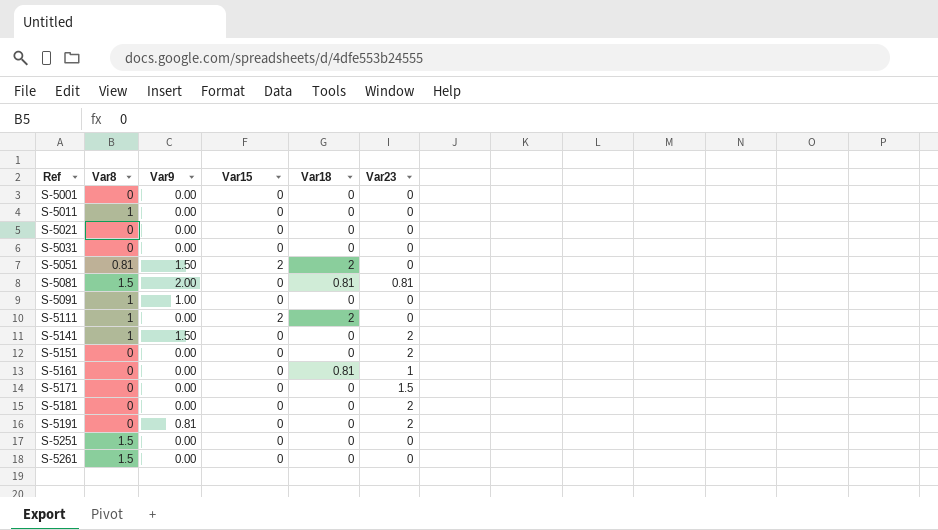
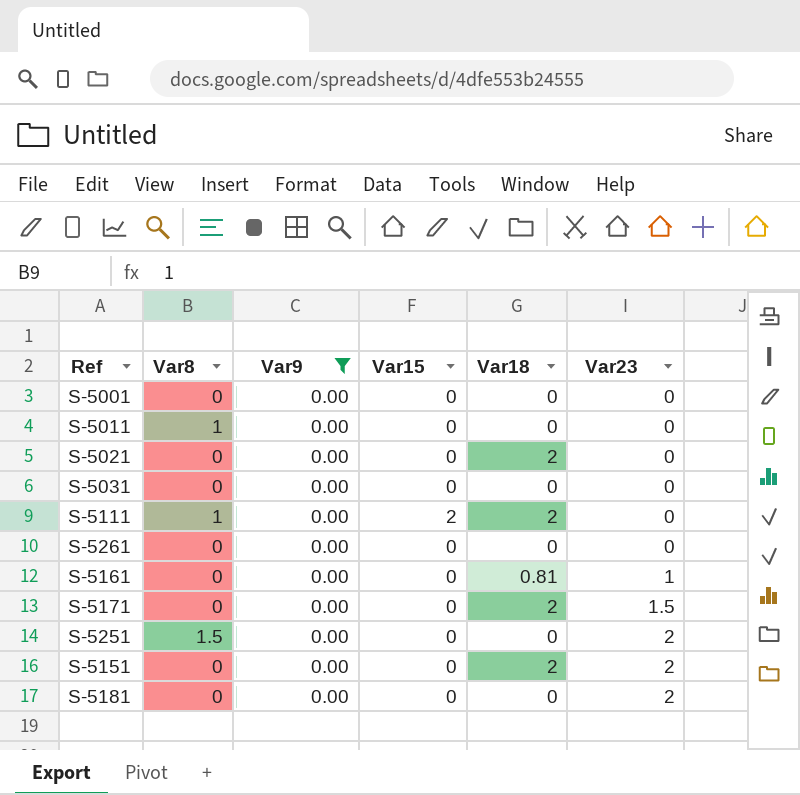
filter: none -> Var9 = 0.00
row order: Ref ascending -> Var23 ascending
S-5021 | Var18: 0 -> 2
S-5261 | Var8: 1.5 -> 0
S-5171 | Var18: 0 -> 2
S-5251 | Var23: 0 -> 2
S-5151 | Var18: 0 -> 2

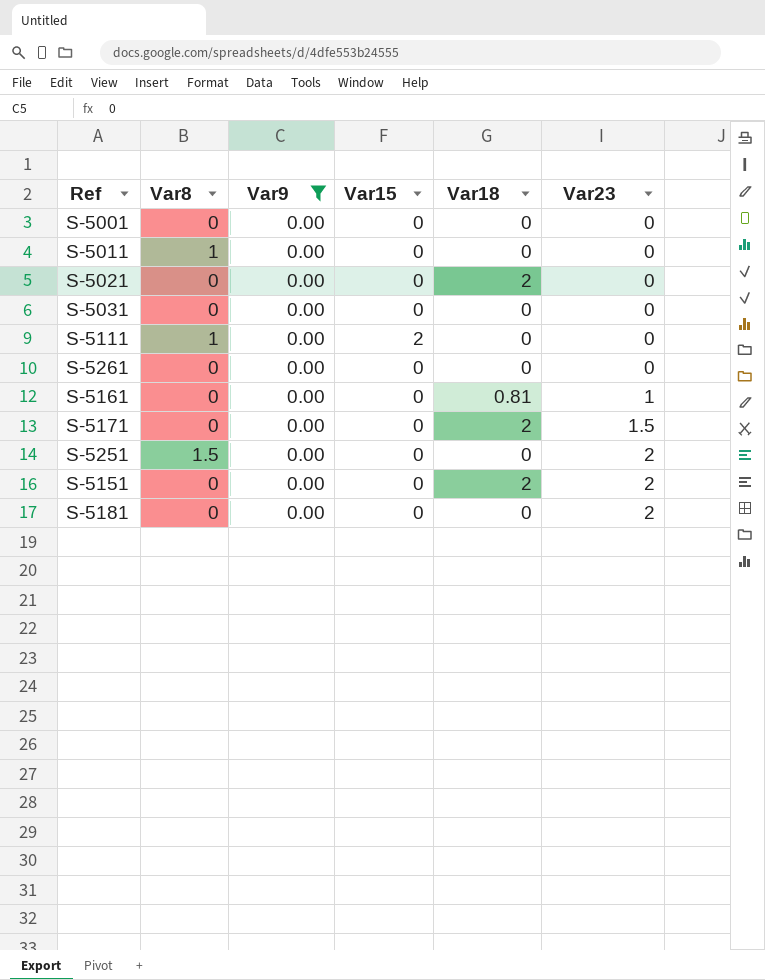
S-5111 | Var18: 2 -> 0

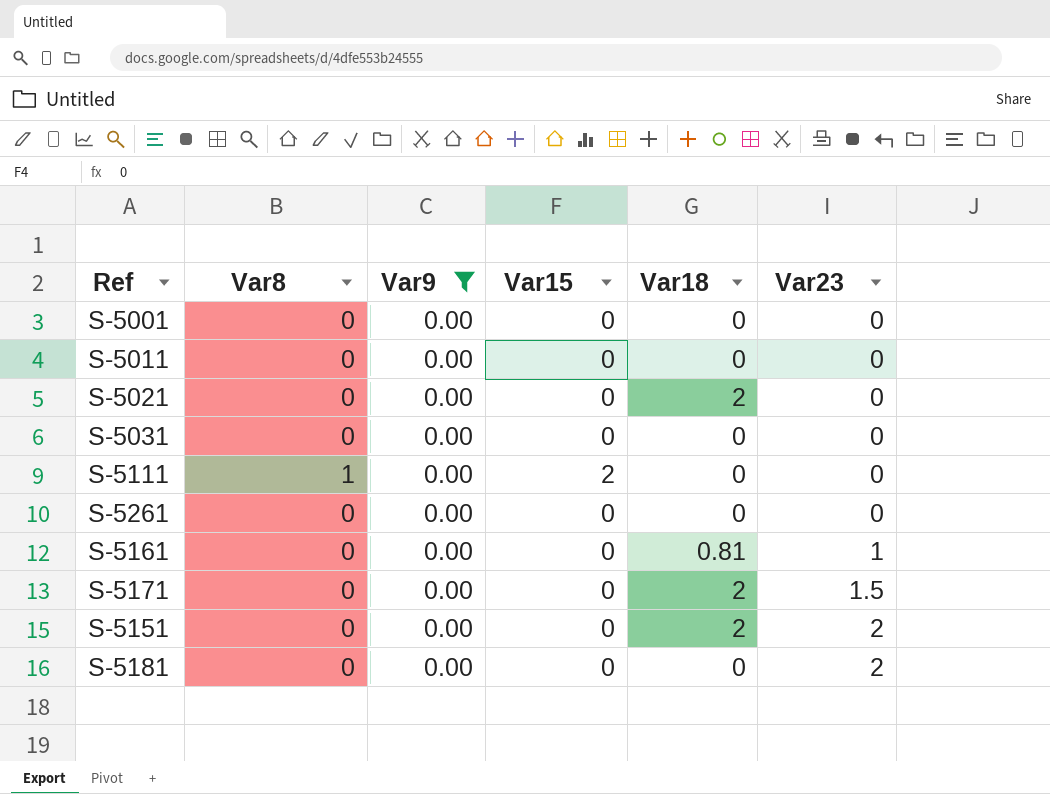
row S-5251: 1.5 | 0.00 | 0 | 0 | 2 -> none
S-5011 | Var8: 1 -> 0

